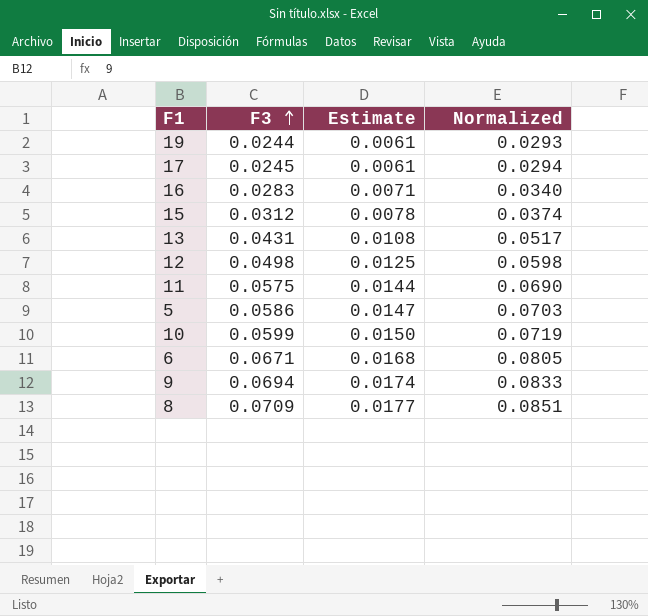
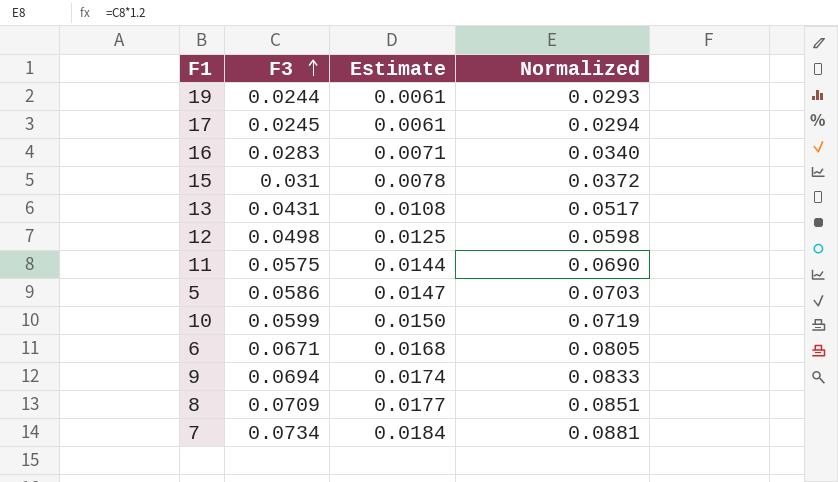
15 | F3: 0.0312 -> 0.031
15 | Normalized: 0.0374 -> 0.0372
row 7: none -> 0.0734 | 0.0184 | 0.0881

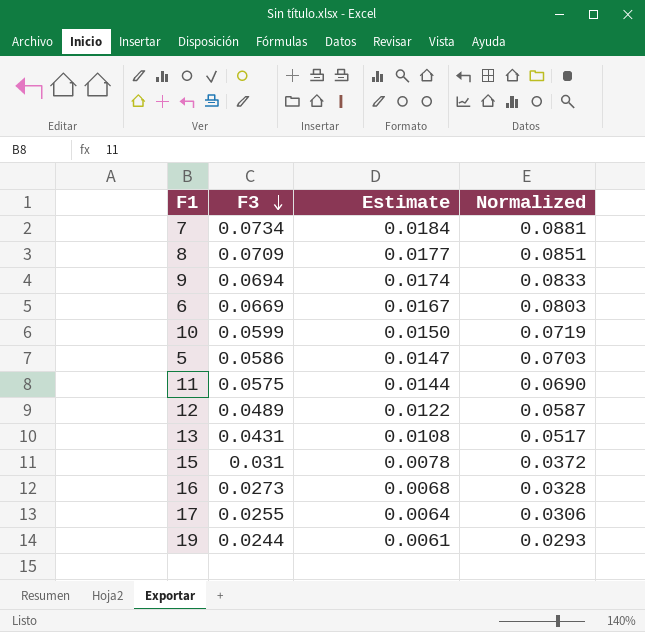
row order: F3 ascending -> F3 descending
6 | F3: 0.0671 -> 0.0669
6 | Estimate: 0.0168 -> 0.0167
6 | Normalized: 0.0805 -> 0.0803
12 | F3: 0.0498 -> 0.0489
12 | Estimate: 0.0125 -> 0.0122
12 | Normalized: 0.0598 -> 0.0587
16 | F3: 0.0283 -> 0.0273
16 | Estimate: 0.0071 -> 0.0068
16 | Normalized: 0.0340 -> 0.0328
17 | F3: 0.0245 -> 0.0255
17 | Estimate: 0.0061 -> 0.0064
17 | Normalized: 0.0294 -> 0.0306

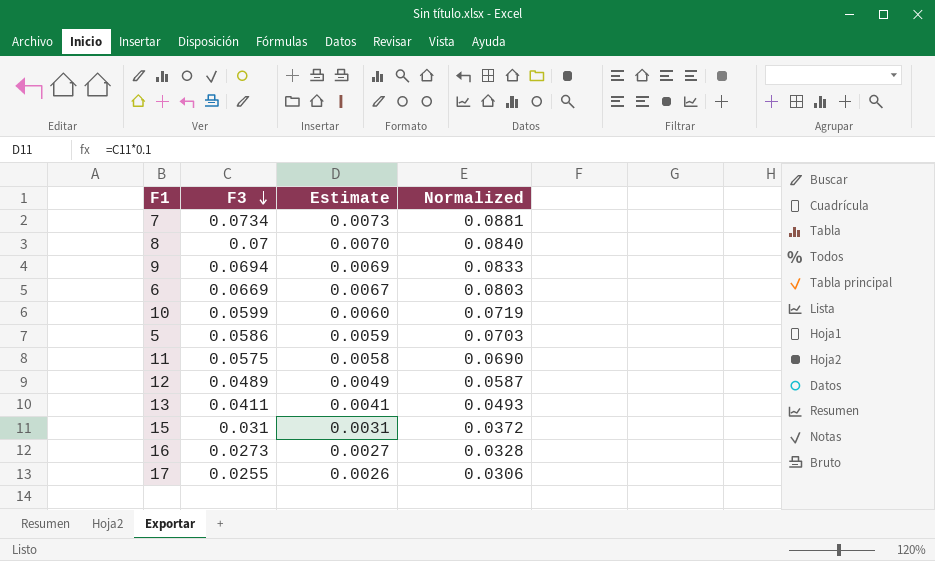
column Estimate | formula: [F3] * 0.25 -> [F3] * 0.1
row 19: 0.0244 | 0.0061 | 0.0293 -> none
8 | F3: 0.0709 -> 0.07
8 | Normalized: 0.0851 -> 0.0840
13 | F3: 0.0431 -> 0.0411
13 | Normalized: 0.0517 -> 0.0493

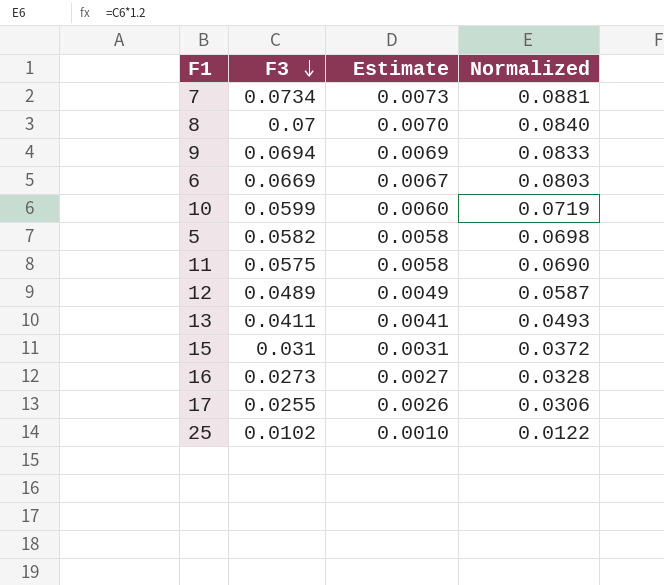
5 | F3: 0.0586 -> 0.0582
5 | Estimate: 0.0059 -> 0.0058
5 | Normalized: 0.0703 -> 0.0698
row 25: none -> 0.0102 | 0.0010 | 0.0122

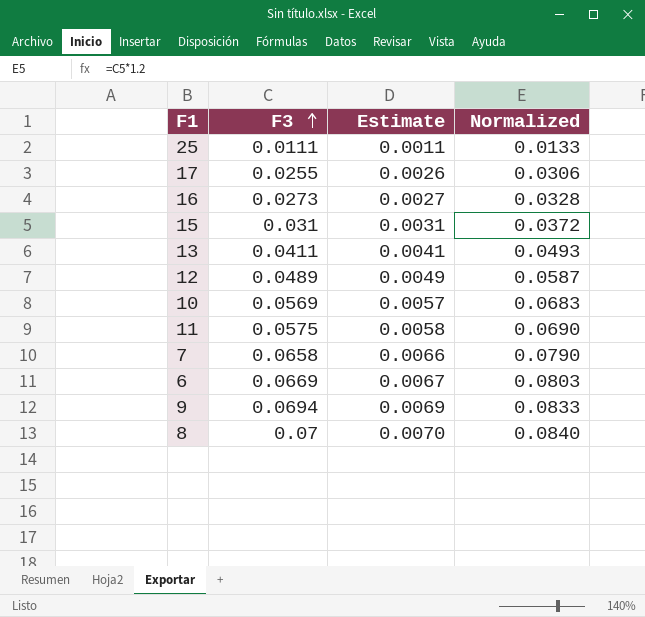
row order: F3 descending -> F3 ascending
row 5: 0.0582 | 0.0058 | 0.0698 -> none
25 | F3: 0.0102 -> 0.0111
25 | Estimate: 0.0010 -> 0.0011
25 | Normalized: 0.0122 -> 0.0133
10 | F3: 0.0599 -> 0.0569
10 | Estimate: 0.0060 -> 0.0057
10 | Normalized: 0.0719 -> 0.0683
7 | F3: 0.0734 -> 0.0658
7 | Estimate: 0.0073 -> 0.0066
7 | Normalized: 0.0881 -> 0.0790

